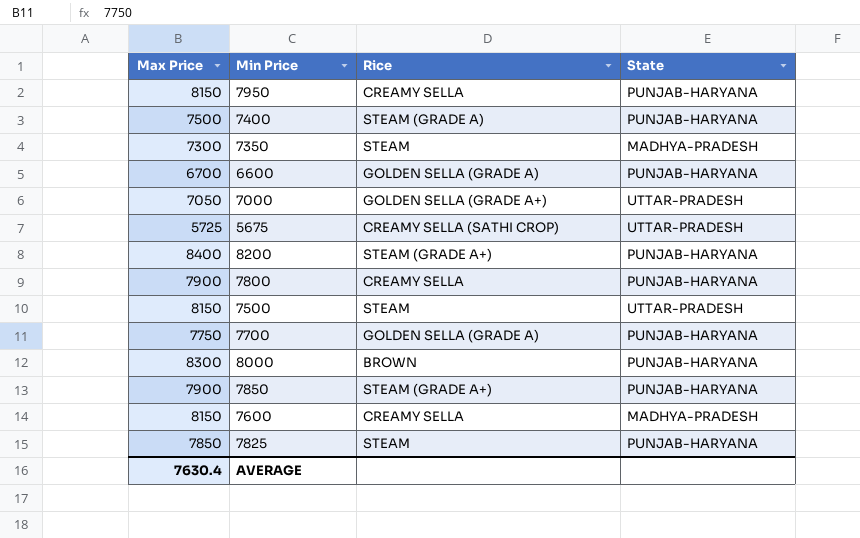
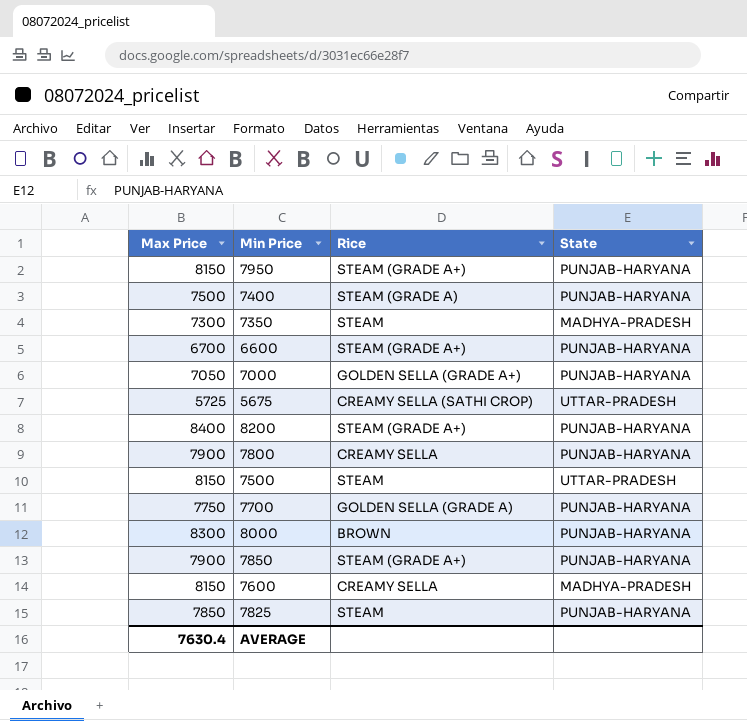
7950 | Rice: CREAMY SELLA -> STEAM (GRADE A+)
6600 | Rice: GOLDEN SELLA (GRADE A) -> STEAM (GRADE A+)
7000 | State: UTTAR-PRADESH -> PUNJAB-HARYANA

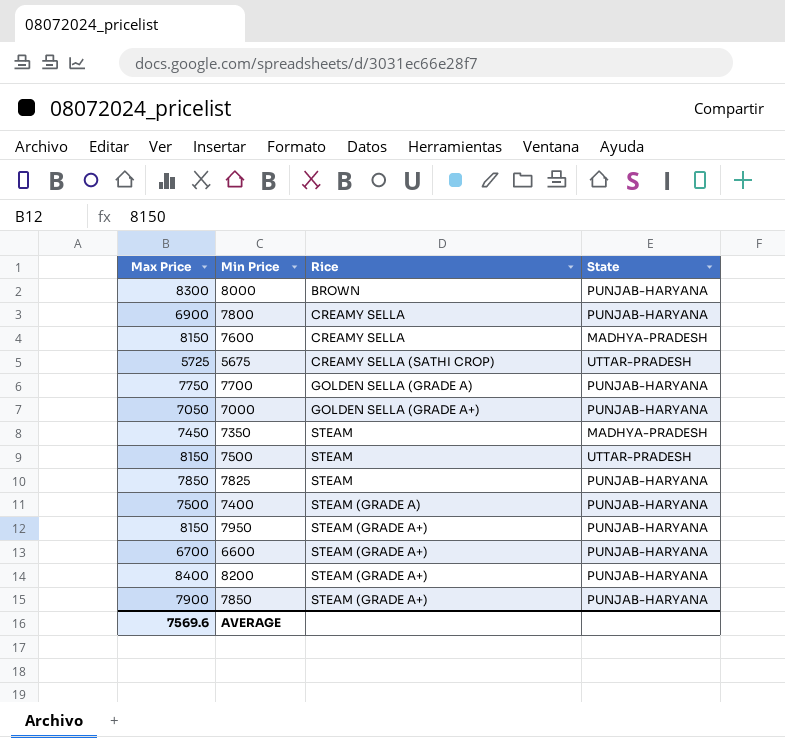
row order: none -> Rice ascending
7800 | Max Price: 7900 -> 6900
7350 | Max Price: 7300 -> 7450
AVERAGE | Max Price: 7630.4 -> 7569.6

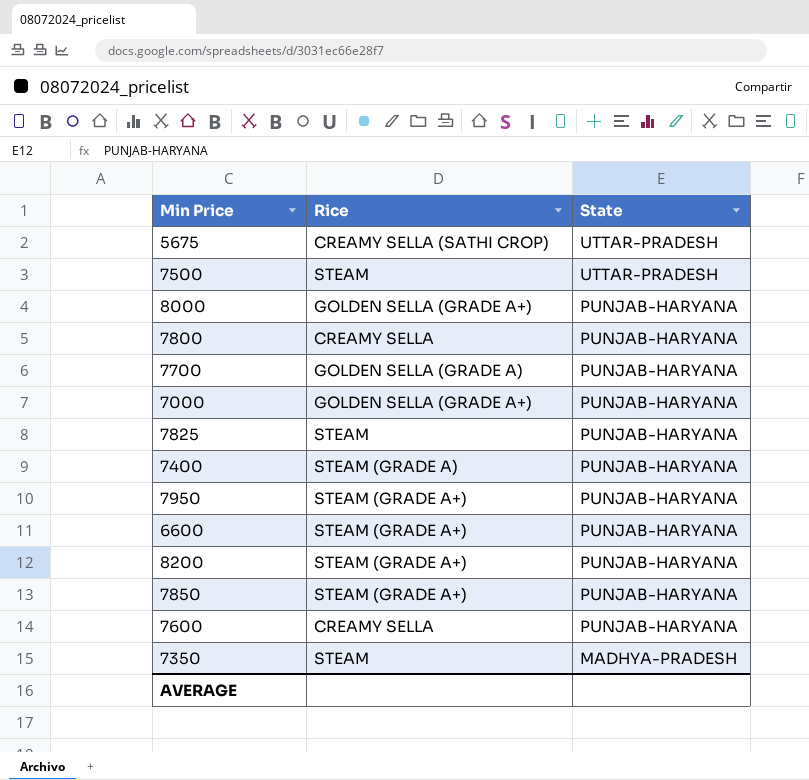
row order: Rice ascending -> State descending
column Max Price | position: 1 -> none
8000 | Rice: BROWN -> GOLDEN SELLA (GRADE A+)
7600 | State: MADHYA-PRADESH -> PUNJAB-HARYANA

